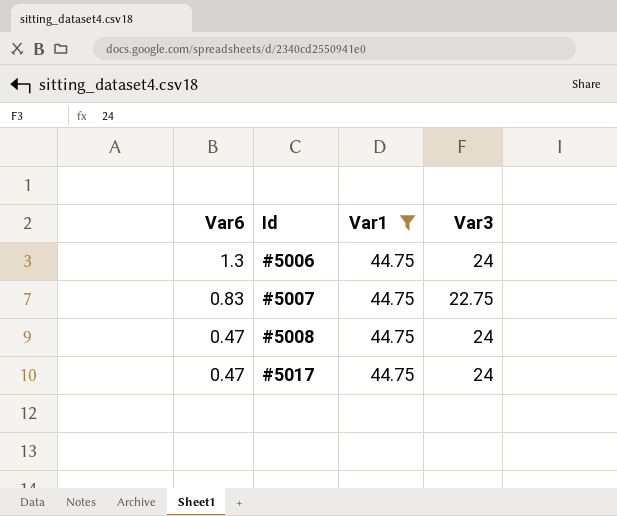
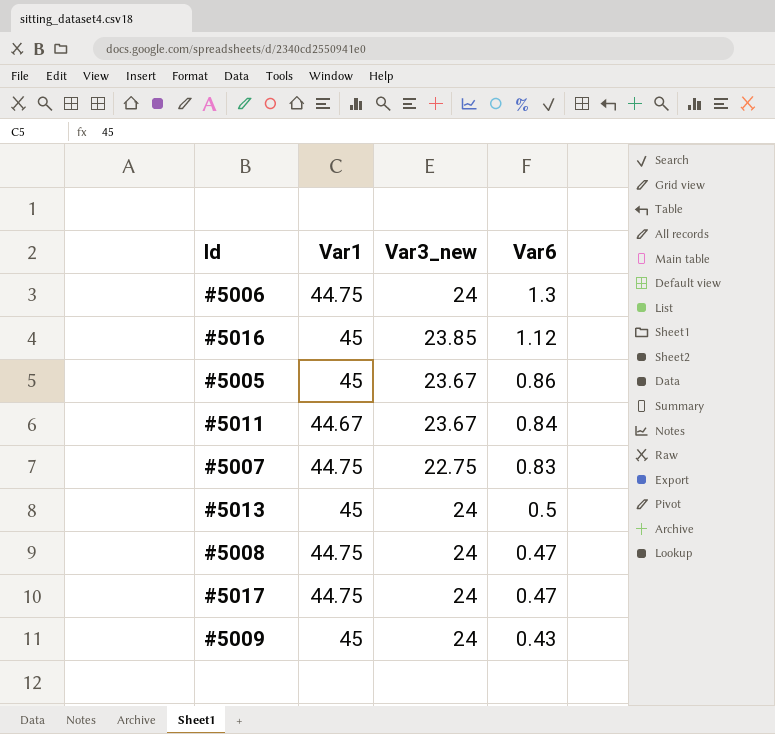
filter: Var1 = 44.75 -> none
column name: Var3 -> Var3_new
column Var6 | position: 1 -> 4

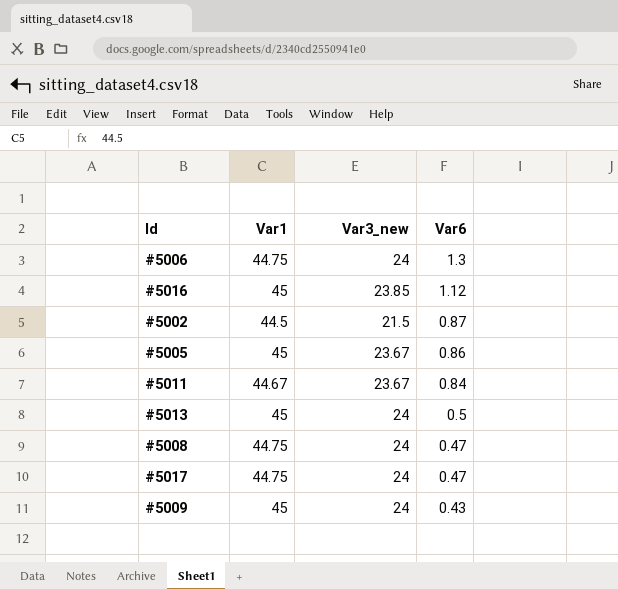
row #5007: 44.75 | 22.75 | 0.83 -> none
row #5002: none -> 44.5 | 21.5 | 0.87

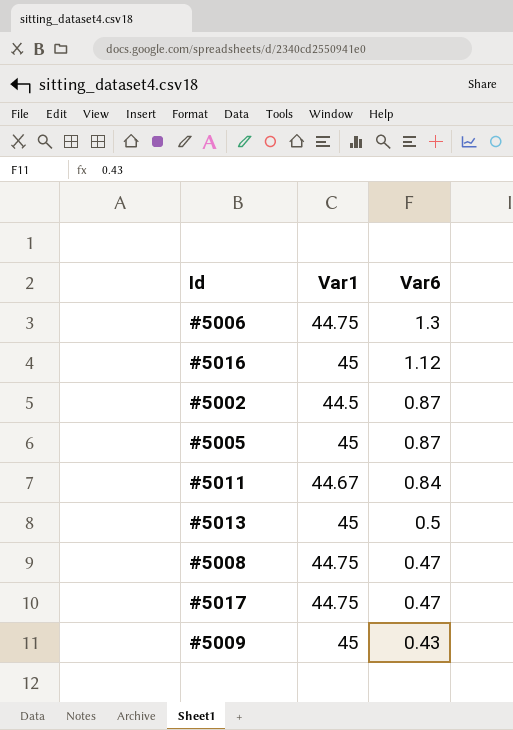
column Var3_new | position: 3 -> none
#5005 | Var6: 0.86 -> 0.87

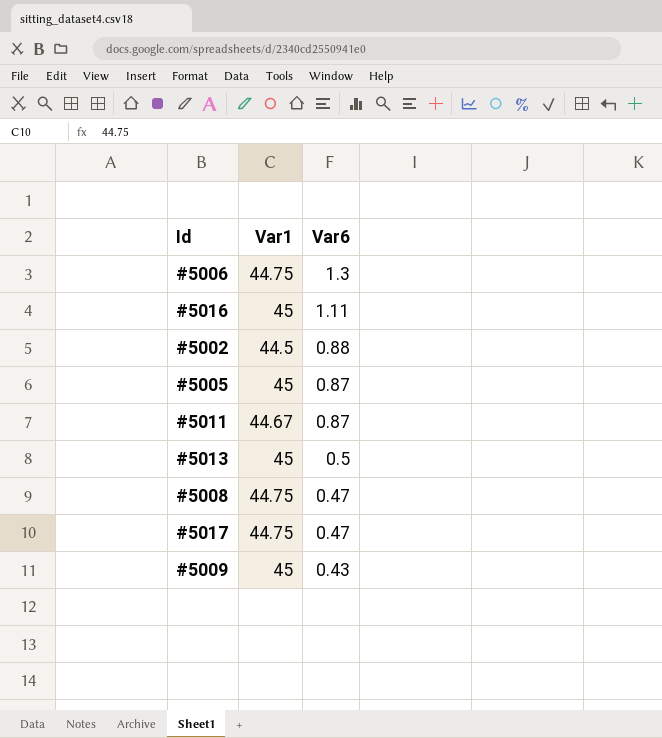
#5016 | Var6: 1.12 -> 1.11
#5002 | Var6: 0.87 -> 0.88
#5011 | Var6: 0.84 -> 0.87

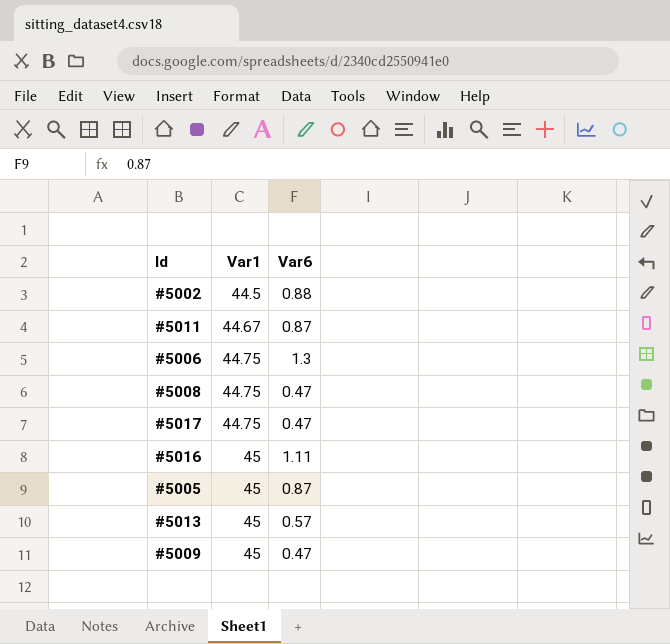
row order: Var6 descending -> Var1 ascending
#5013 | Var6: 0.5 -> 0.57
#5009 | Var6: 0.43 -> 0.47

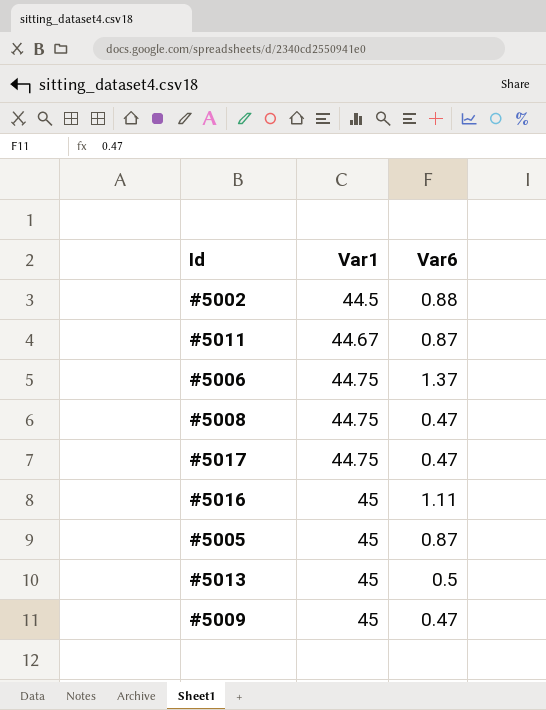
#5006 | Var6: 1.3 -> 1.37
#5013 | Var6: 0.57 -> 0.5

